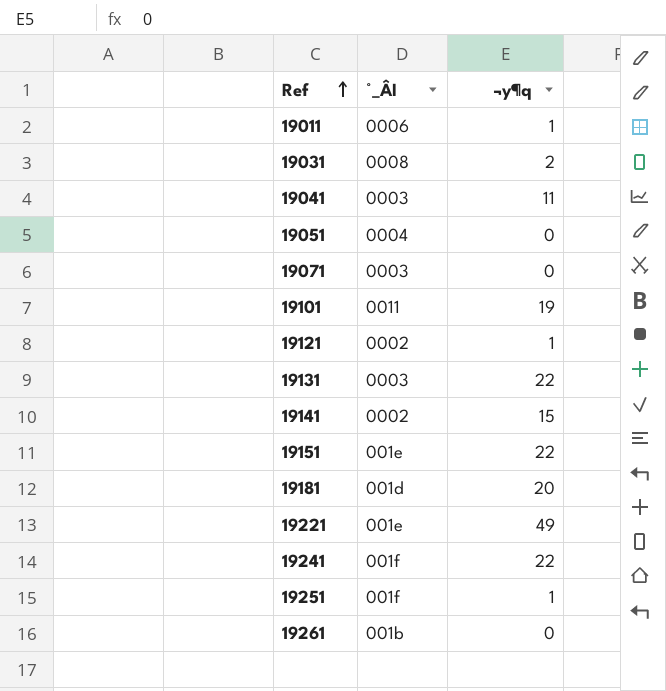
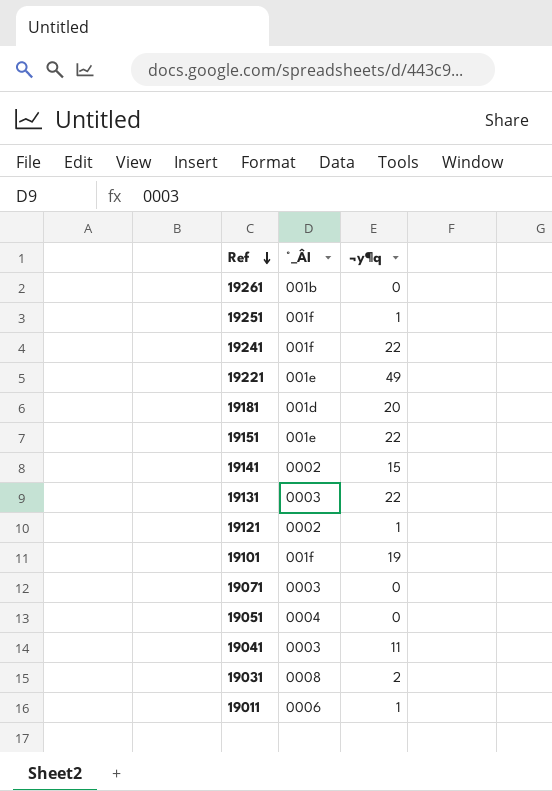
row order: Ref ascending -> Ref descending
19101 | °_ÂI: 0011 -> 001f

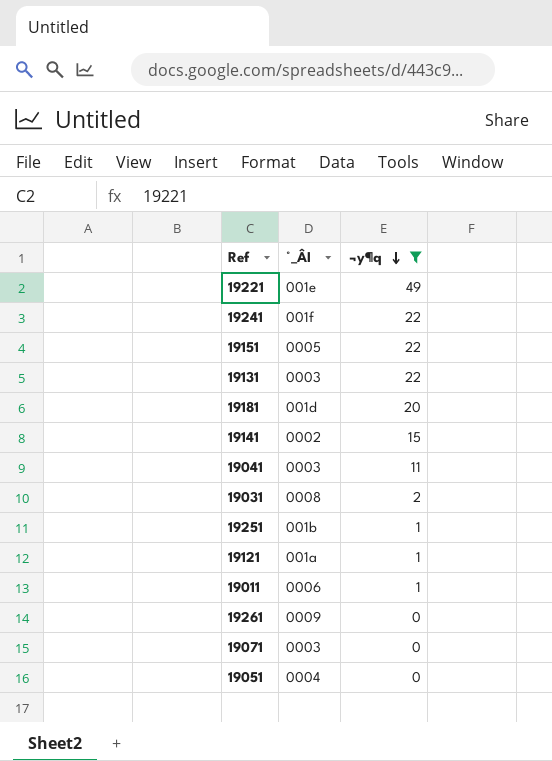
filter: none -> ¬y¶q != 19
row order: Ref descending -> ¬y¶q descending
19151 | °_ÂI: 001e -> 0005
19251 | °_ÂI: 001f -> 001b
19121 | °_ÂI: 0002 -> 001a
19261 | °_ÂI: 001b -> 0009

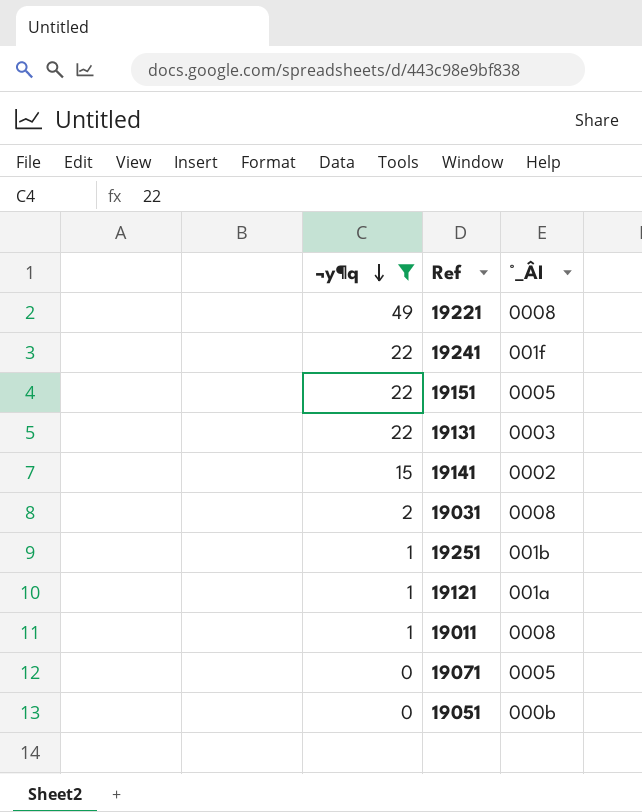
column ¬y¶q | position: 3 -> 1
row 19181: 001d | 20 -> none
row 19041: 0003 | 11 -> none
row 19261: 0009 | 0 -> none
19221 | °_ÂI: 001e -> 0008
19011 | °_ÂI: 0006 -> 0008
19071 | °_ÂI: 0003 -> 0005
19051 | °_ÂI: 0004 -> 000b

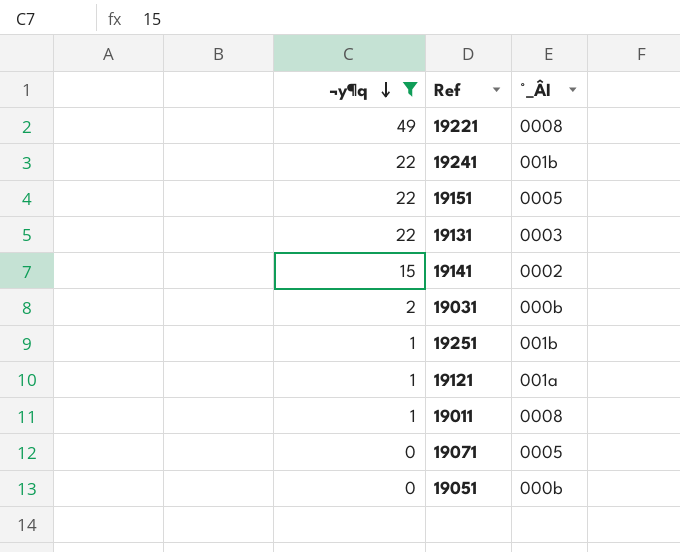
19241 | °_ÂI: 001f -> 001b
19031 | °_ÂI: 0008 -> 000b

